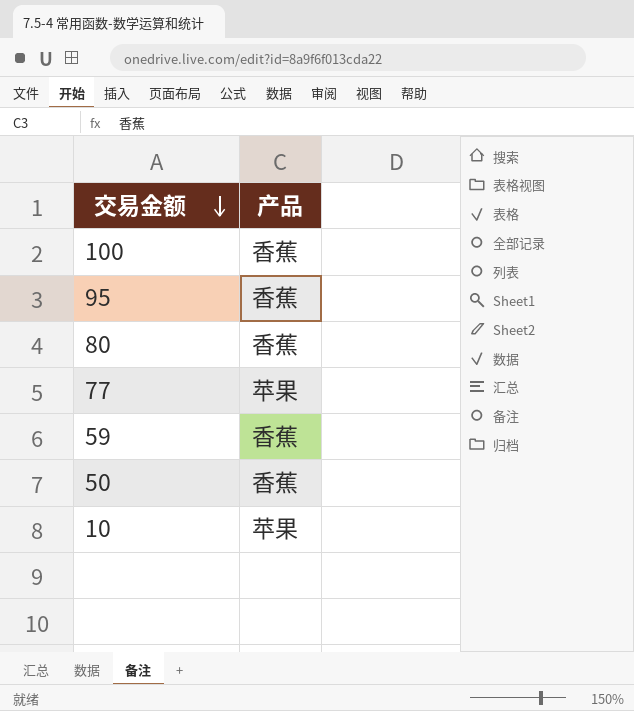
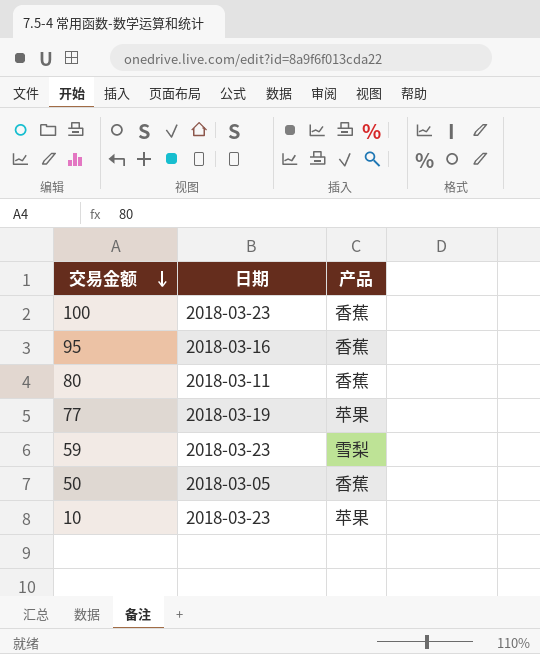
column 日期 | position: none -> 2
59 | 产品: 香蕉 -> 雪梨

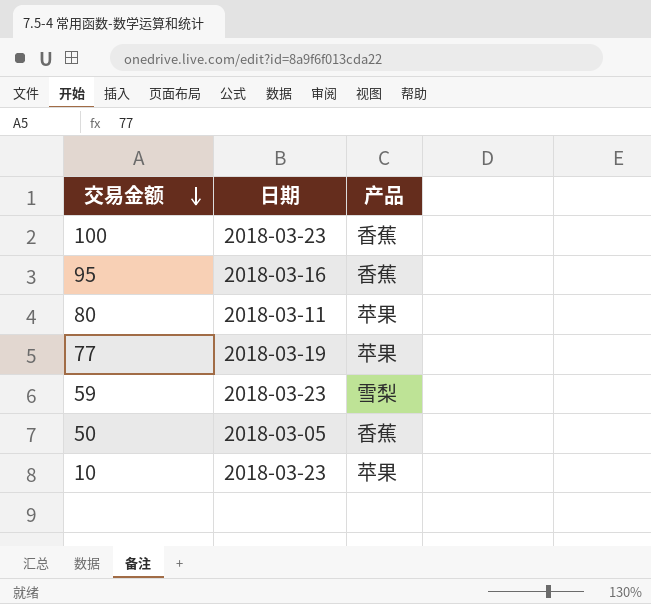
80 | 产品: 香蕉 -> 苹果

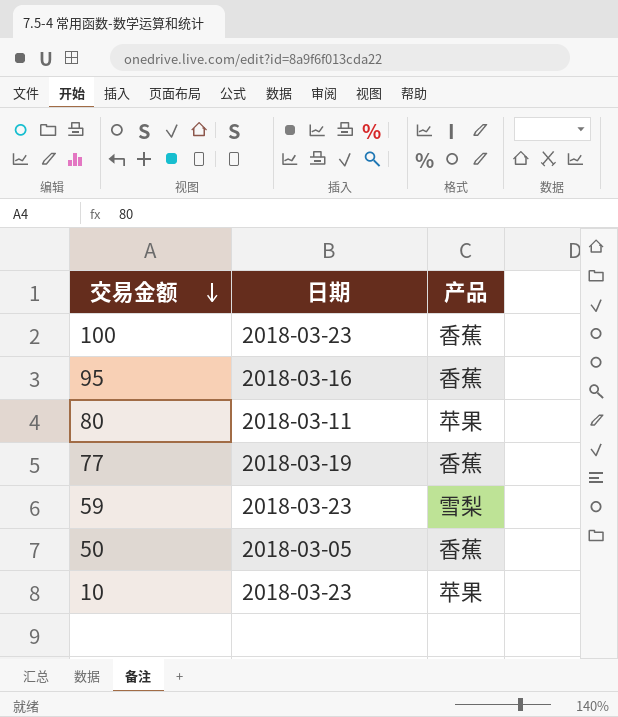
77 | 产品: 苹果 -> 香蕉

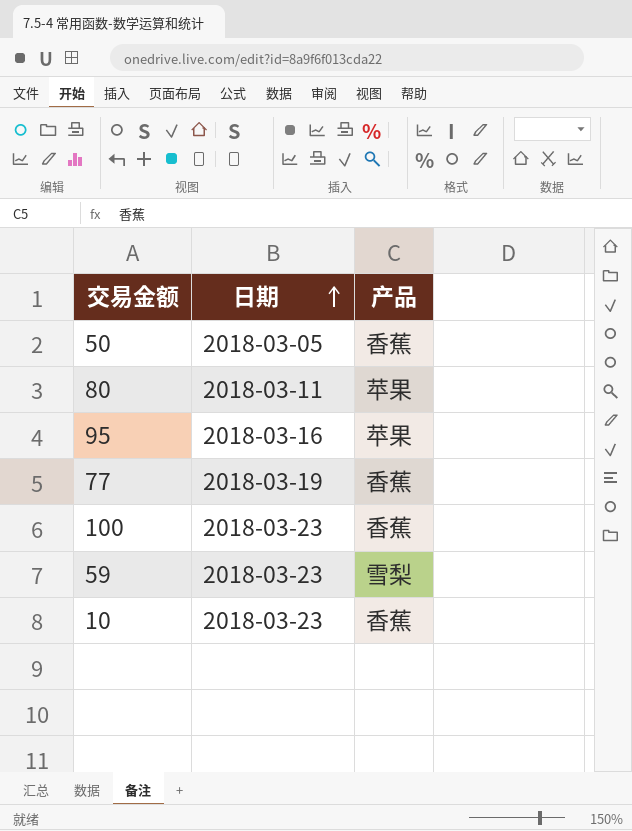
row order: 交易金额 descending -> 日期 ascending
95 | 产品: 香蕉 -> 苹果
10 | 产品: 苹果 -> 香蕉

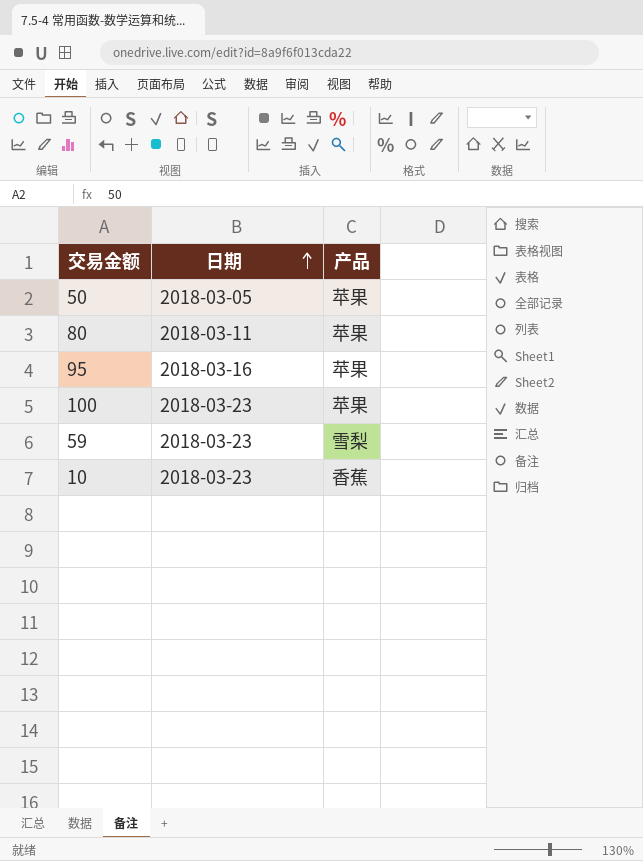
row 77: 2018-03-19 | 香蕉 -> none
50 | 产品: 香蕉 -> 苹果
100 | 产品: 香蕉 -> 苹果

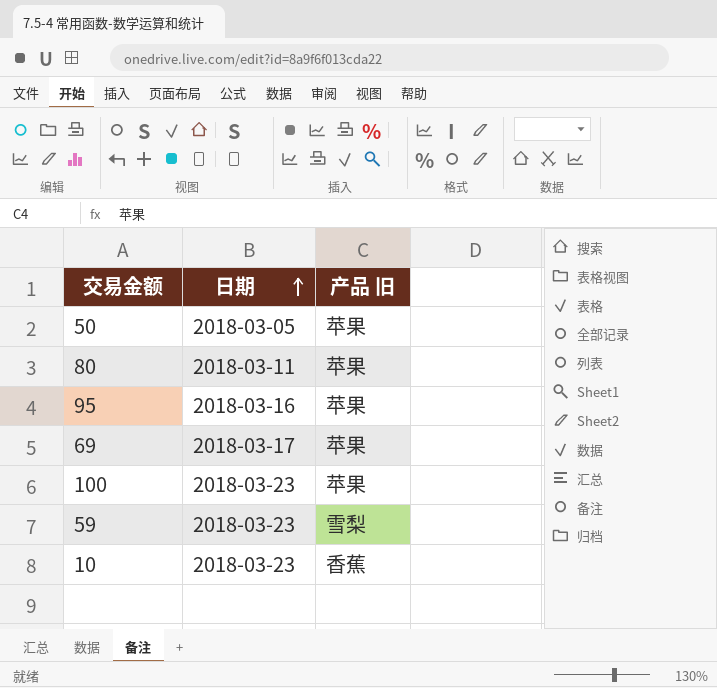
column name: 产品 -> 产品 旧
row 69: none -> 2018-03-17 | 苹果

